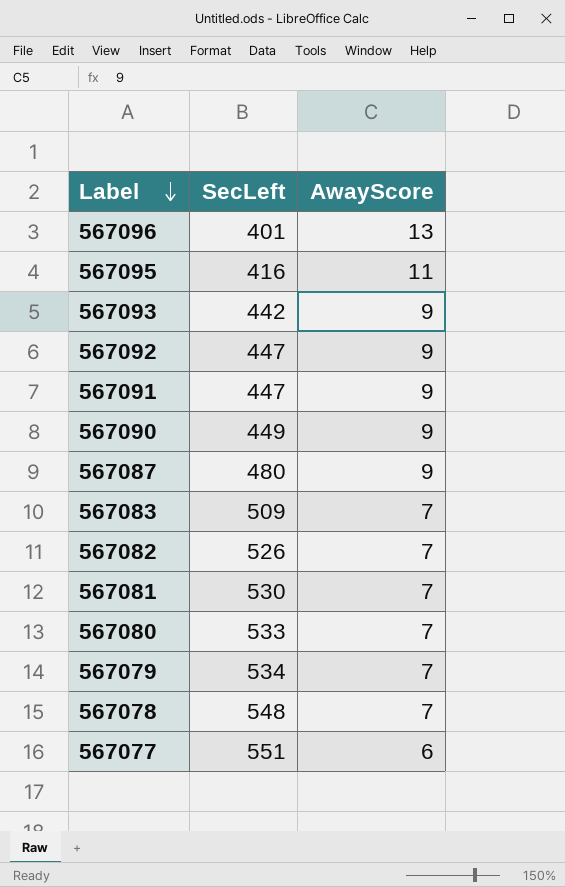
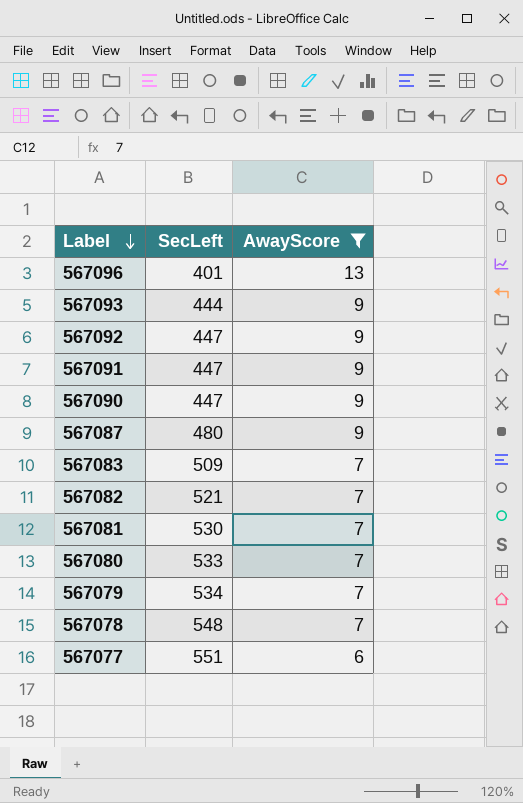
filter: none -> AwayScore != 11
567093 | SecLeft: 442 -> 444
567090 | SecLeft: 449 -> 447
567082 | SecLeft: 526 -> 521

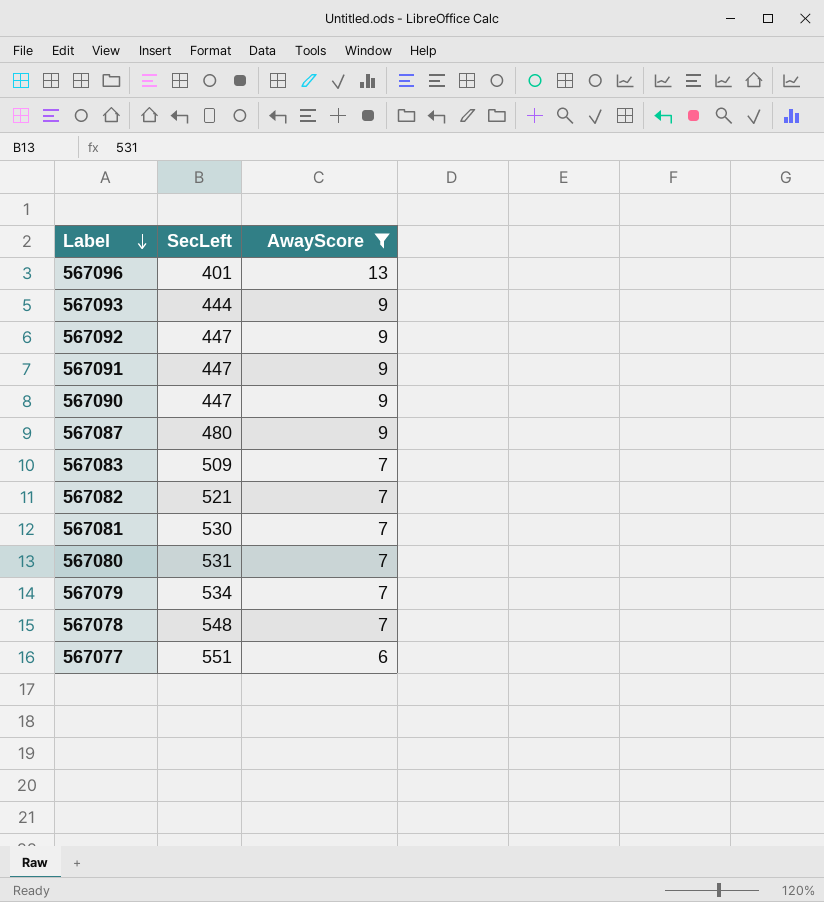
567080 | SecLeft: 533 -> 531

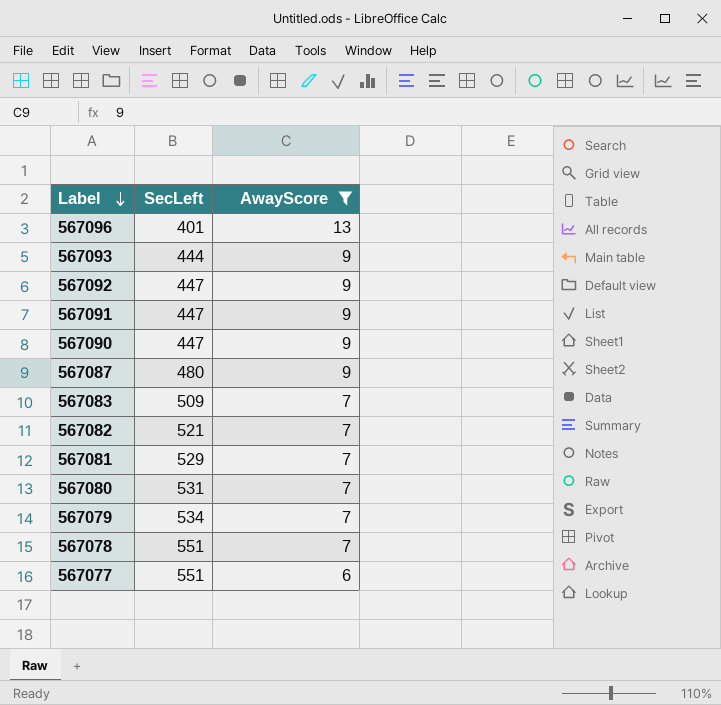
567081 | SecLeft: 530 -> 529
567078 | SecLeft: 548 -> 551

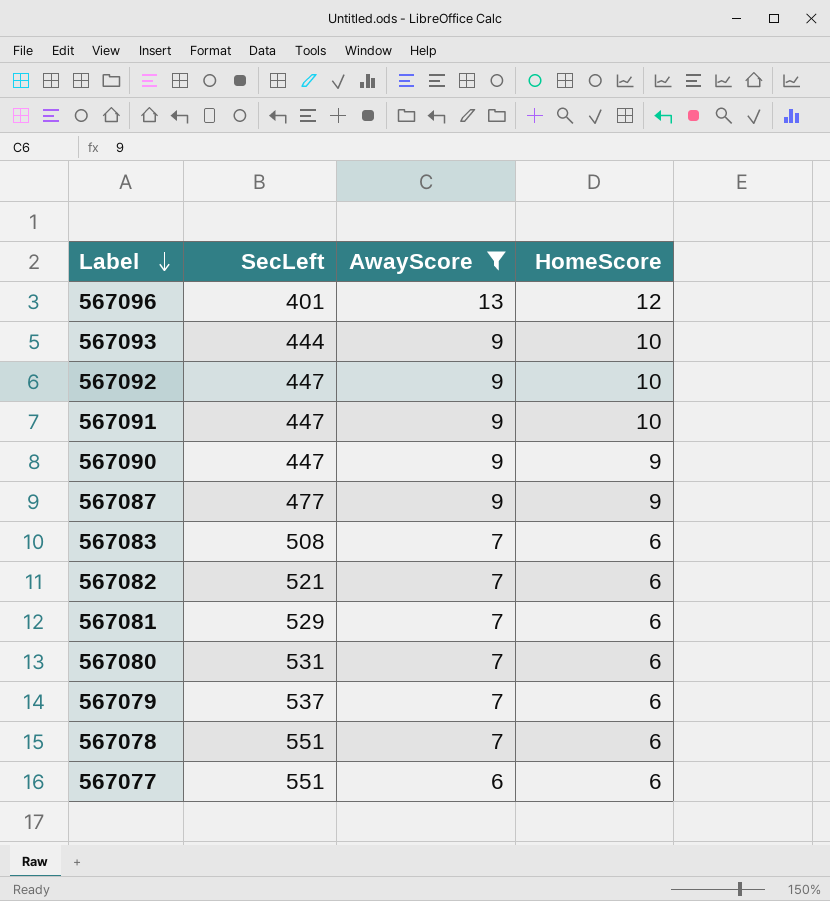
column HomeScore | position: none -> 4
567087 | SecLeft: 480 -> 477
567083 | SecLeft: 509 -> 508
567079 | SecLeft: 534 -> 537

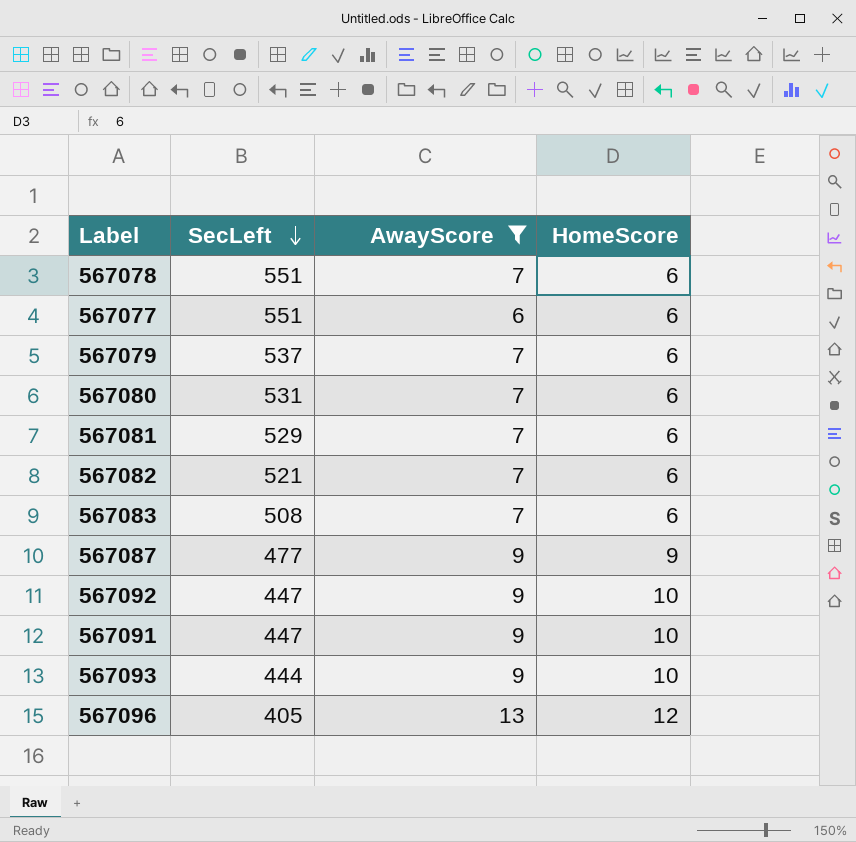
row order: Label descending -> SecLeft descending
row 567090: 447 | 9 | 9 -> none
567096 | SecLeft: 401 -> 405

